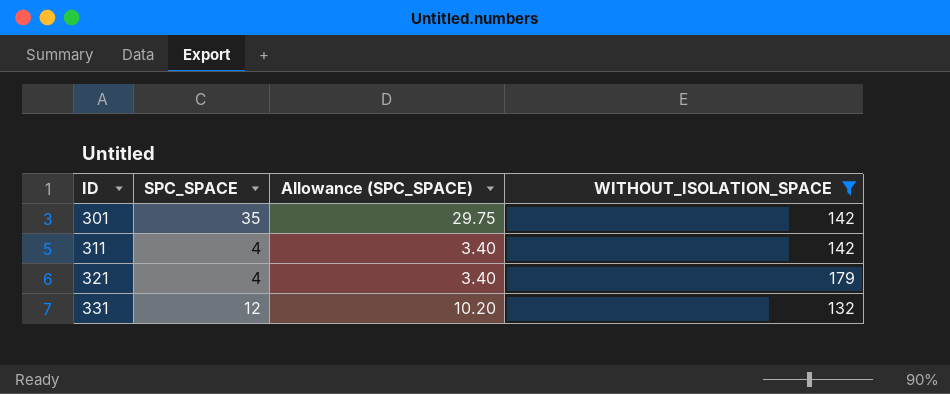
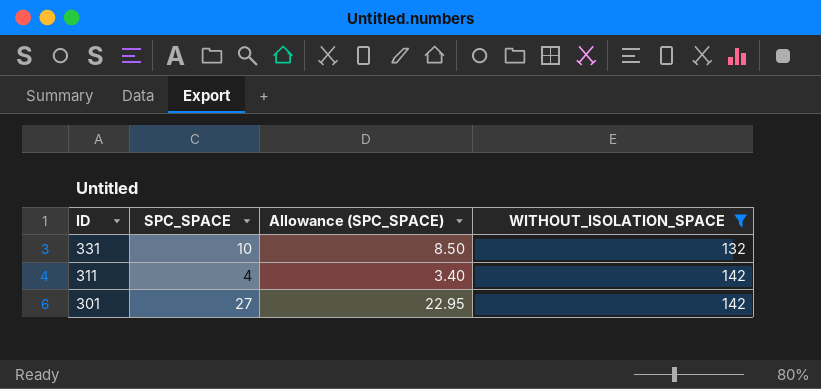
row order: ID ascending -> ID descending
row 321: 4 | 3.40 | 179 -> none
331 | SPC_SPACE: 12 -> 10
331 | Allowance (SPC_SPACE): 10.20 -> 8.50
301 | SPC_SPACE: 35 -> 27
301 | Allowance (SPC_SPACE): 29.75 -> 22.95

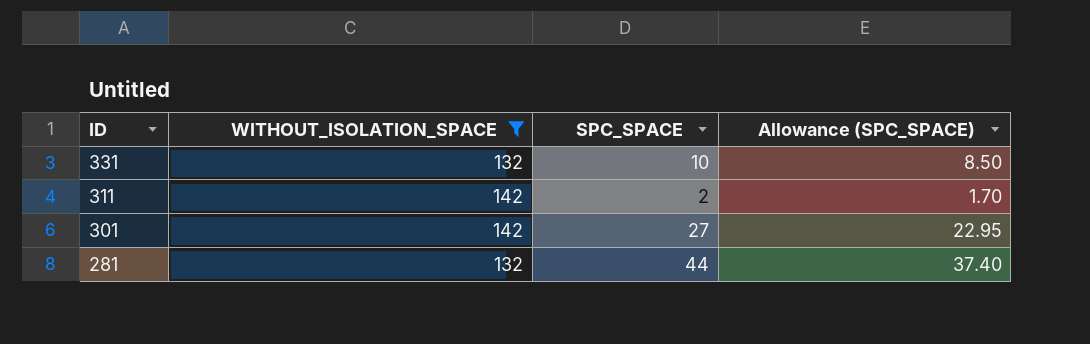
column WITHOUT_ISOLATION_SPACE | position: 4 -> 2
311 | SPC_SPACE: 4 -> 2
311 | Allowance (SPC_SPACE): 3.40 -> 1.70
row 281: none -> 132 | 44 | 37.40

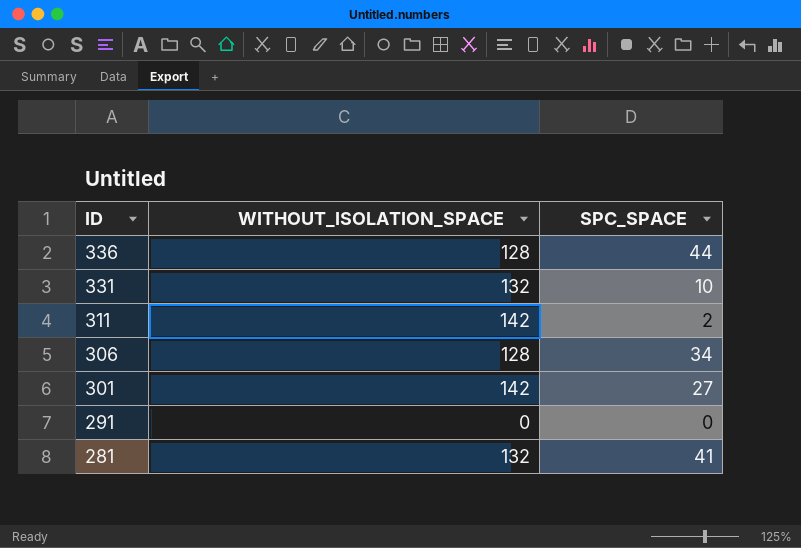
filter: WITHOUT_ISOLATION_SPACE >= 132 -> none
column Allowance (SPC_SPACE) | formula: [SPC_SPACE] * 0.85 -> none
281 | SPC_SPACE: 44 -> 41

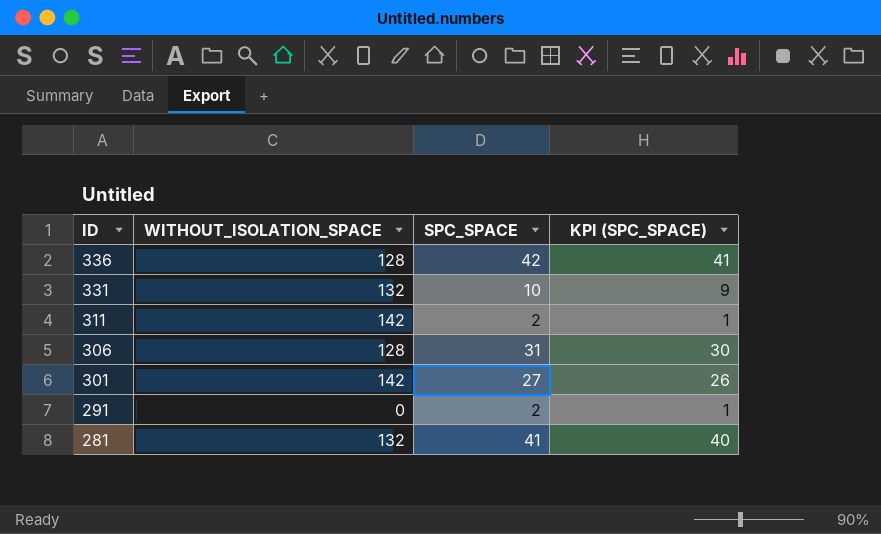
column KPI (SPC_SPACE) | formula: none -> [SPC_SPACE] - 1
336 | SPC_SPACE: 44 -> 42
306 | SPC_SPACE: 34 -> 31
291 | SPC_SPACE: 0 -> 2

